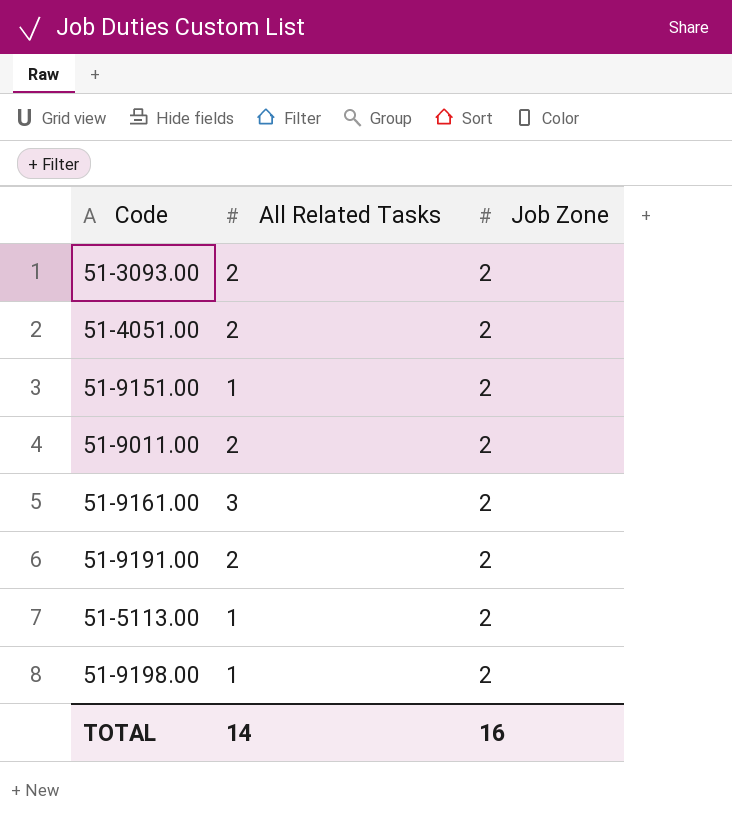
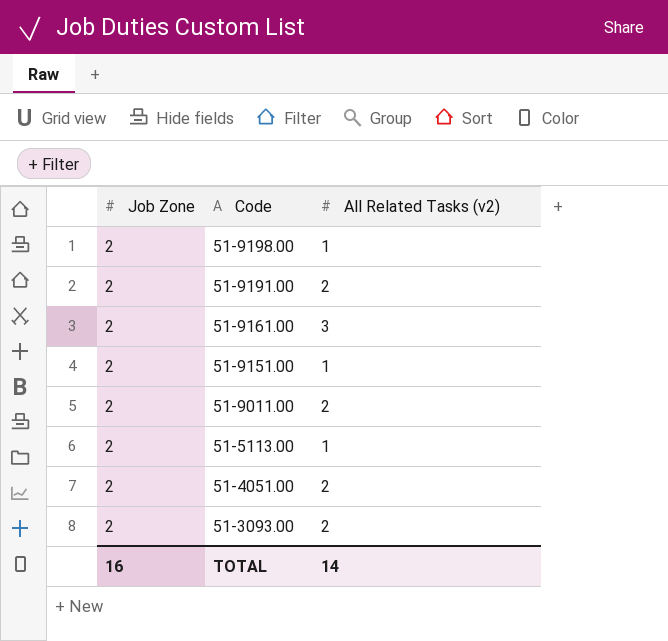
row order: none -> Code descending
column Job Zone | position: 3 -> 1
column name: All Related Tasks -> All Related Tasks (v2)

